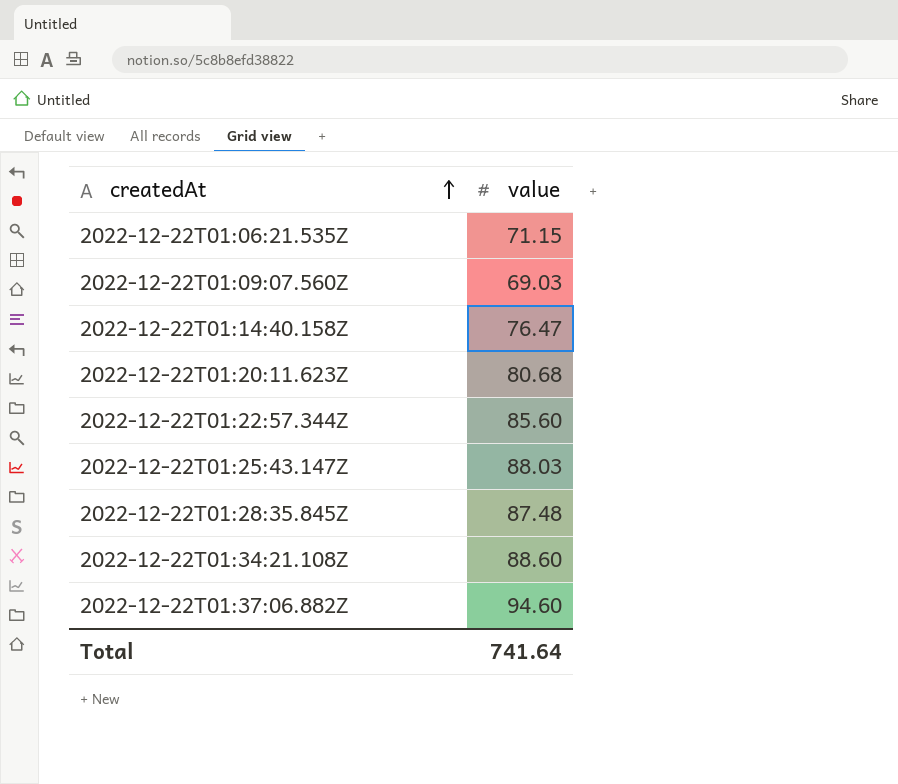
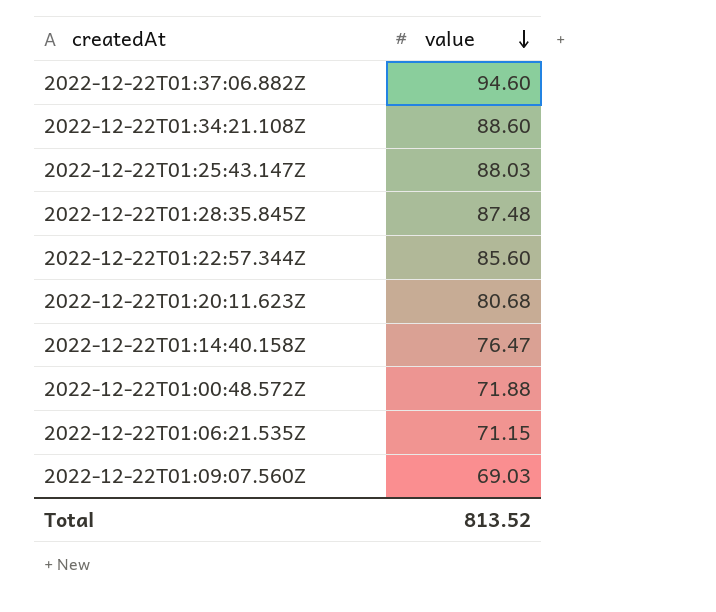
row order: createdAt ascending -> value descending
row 2022-12-22T01:00:48.572Z: none -> 71.88
Total | value: 741.64 -> 813.52

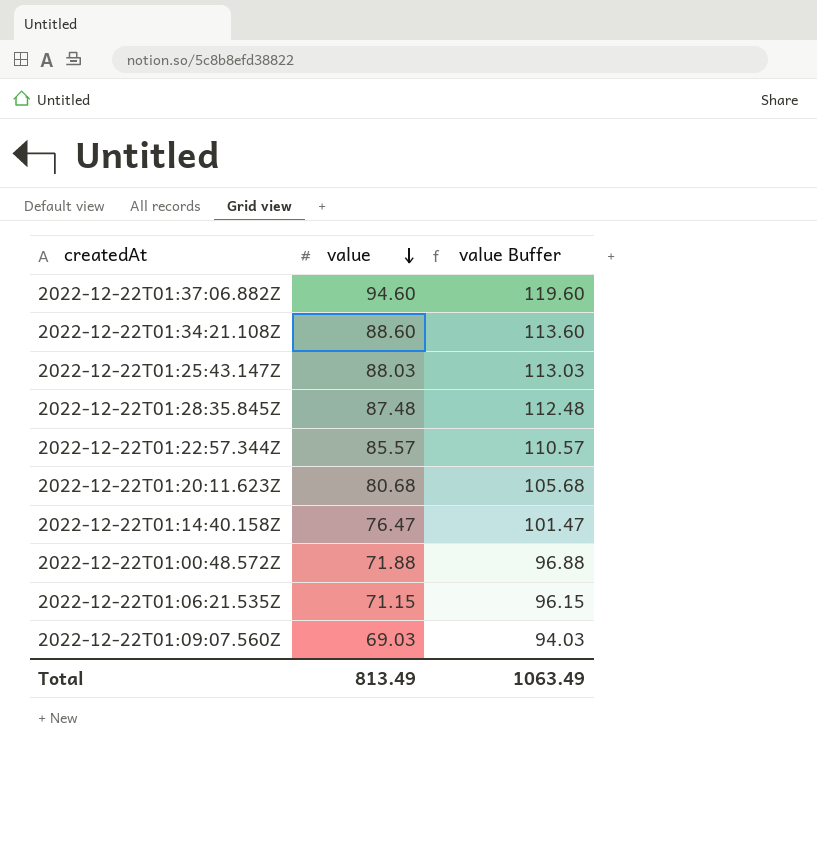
column value Buffer | formula: none -> [value] + 25
2022-12-22T01:22:57.344Z | value: 85.60 -> 85.57
Total | value: 813.52 -> 813.49

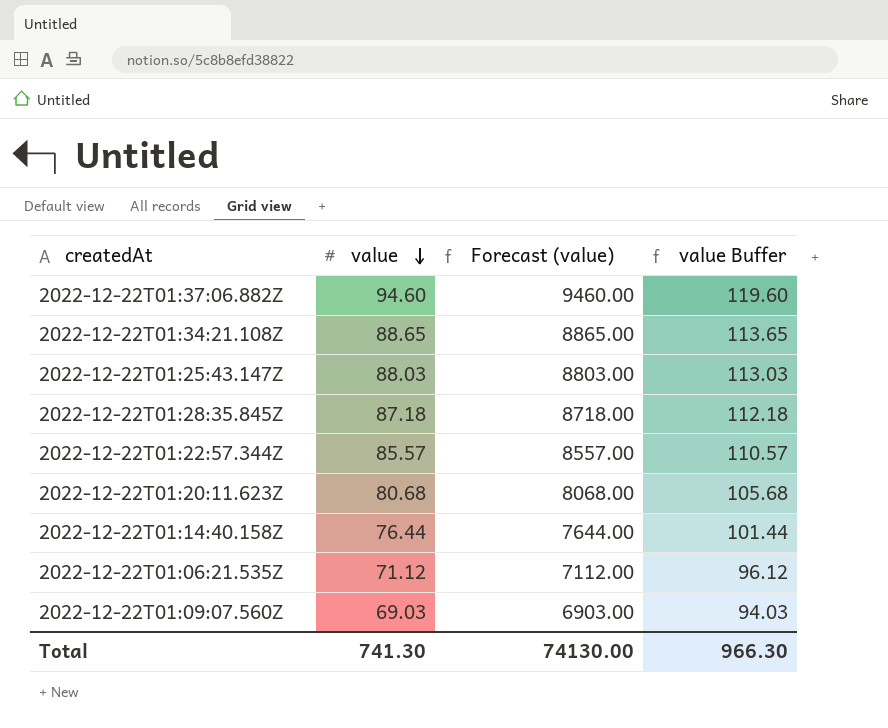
column Forecast (value) | formula: none -> [value] * 100
row 2022-12-22T01:00:48.572Z: 71.88 | 96.88 -> none
2022-12-22T01:34:21.108Z | value: 88.60 -> 88.65
2022-12-22T01:34:21.108Z | value Buffer: 113.60 -> 113.65
2022-12-22T01:28:35.845Z | value: 87.48 -> 87.18
2022-12-22T01:28:35.845Z | value Buffer: 112.48 -> 112.18
2022-12-22T01:14:40.158Z | value: 76.47 -> 76.44
2022-12-22T01:14:40.158Z | value Buffer: 101.47 -> 101.44
2022-12-22T01:06:21.535Z | value: 71.15 -> 71.12
2022-12-22T01:06:21.535Z | value Buffer: 96.15 -> 96.12
Total | value: 813.49 -> 741.30
Total | value Buffer: 1063.49 -> 966.30

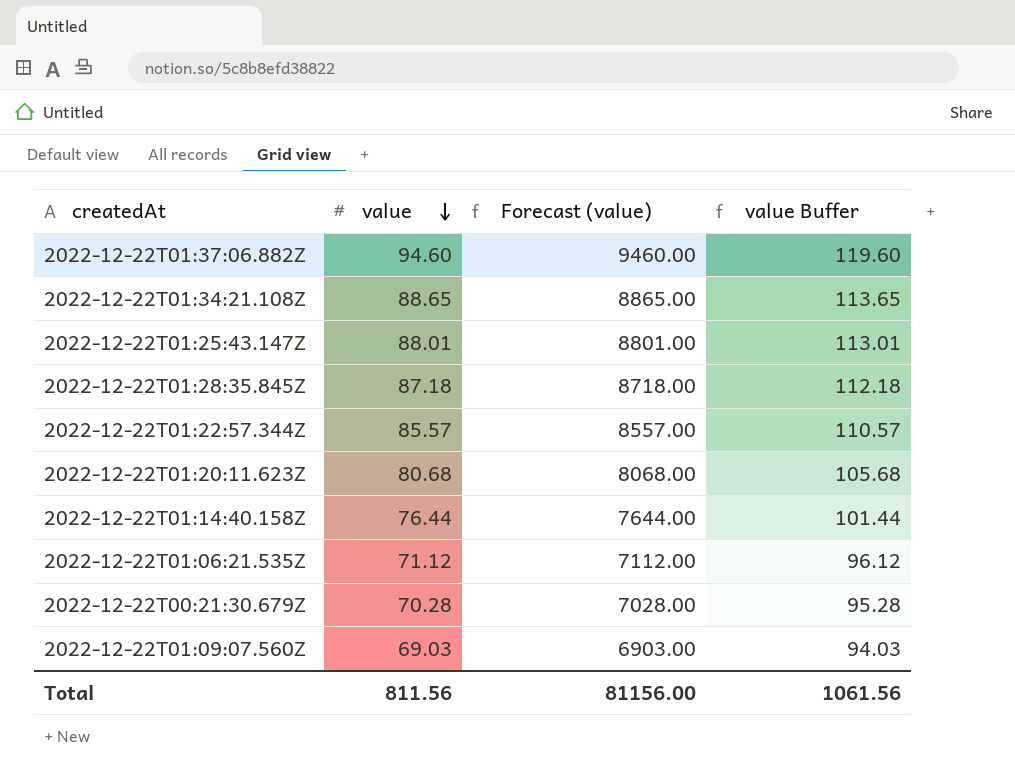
2022-12-22T01:25:43.147Z | value: 88.03 -> 88.01
2022-12-22T01:25:43.147Z | Forecast (value): 8803.00 -> 8801.00
2022-12-22T01:25:43.147Z | value Buffer: 113.03 -> 113.01
row 2022-12-22T00:21:30.679Z: none -> 70.28 | 7028.00 | 95.28
Total | value: 741.30 -> 811.56
Total | Forecast (value): 74130.00 -> 81156.00
Total | value Buffer: 966.30 -> 1061.56

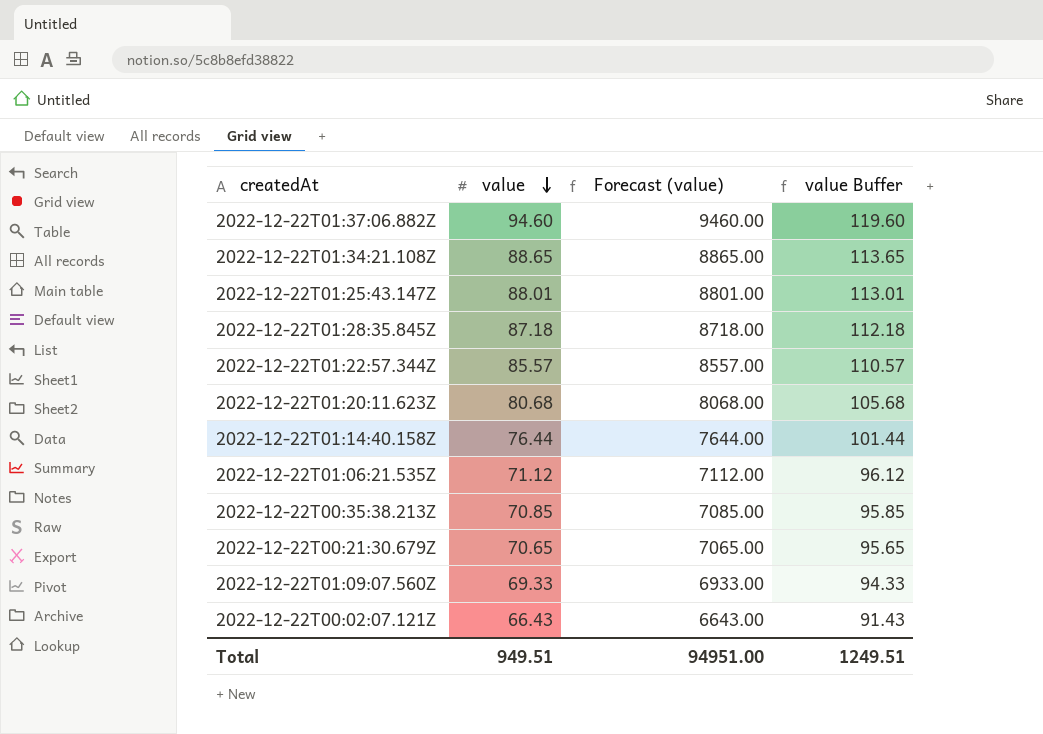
row 2022-12-22T00:35:38.213Z: none -> 70.85 | 7085.00 | 95.85
2022-12-22T00:21:30.679Z | value: 70.28 -> 70.65
2022-12-22T00:21:30.679Z | Forecast (value): 7028.00 -> 7065.00
2022-12-22T00:21:30.679Z | value Buffer: 95.28 -> 95.65
2022-12-22T01:09:07.560Z | value: 69.03 -> 69.33
2022-12-22T01:09:07.560Z | Forecast (value): 6903.00 -> 6933.00
2022-12-22T01:09:07.560Z | value Buffer: 94.03 -> 94.33
row 2022-12-22T00:02:07.121Z: none -> 66.43 | 6643.00 | 91.43
Total | value: 811.56 -> 949.51
Total | Forecast (value): 81156.00 -> 94951.00
Total | value Buffer: 1061.56 -> 1249.51

